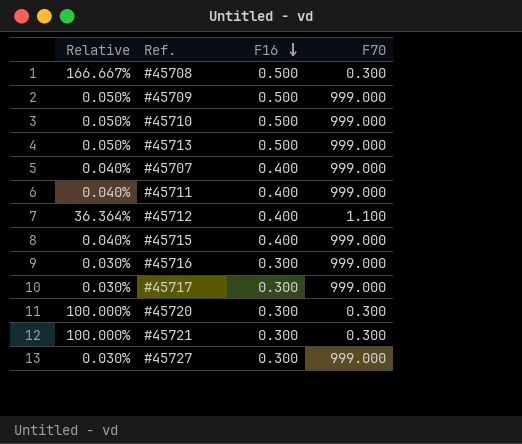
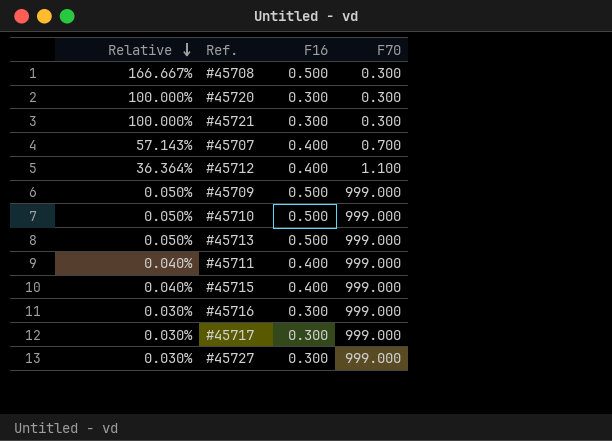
row order: F16 descending -> Relative descending
#45707 | Relative: 0.040% -> 57.143%
#45707 | F70: 999.000 -> 0.700

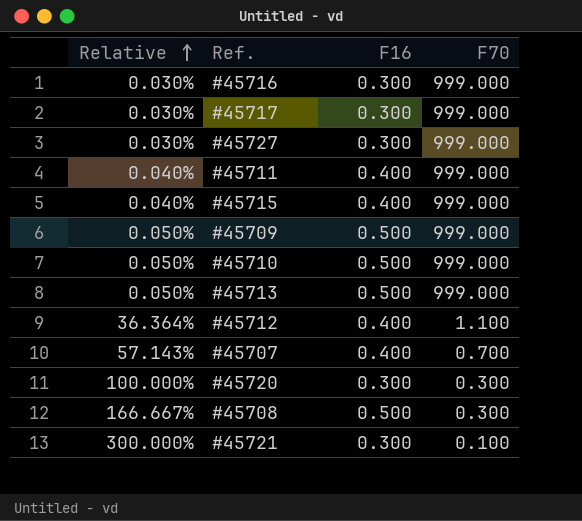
row order: Relative descending -> Relative ascending
#45721 | Relative: 100.000% -> 300.000%
#45721 | F70: 0.300 -> 0.100

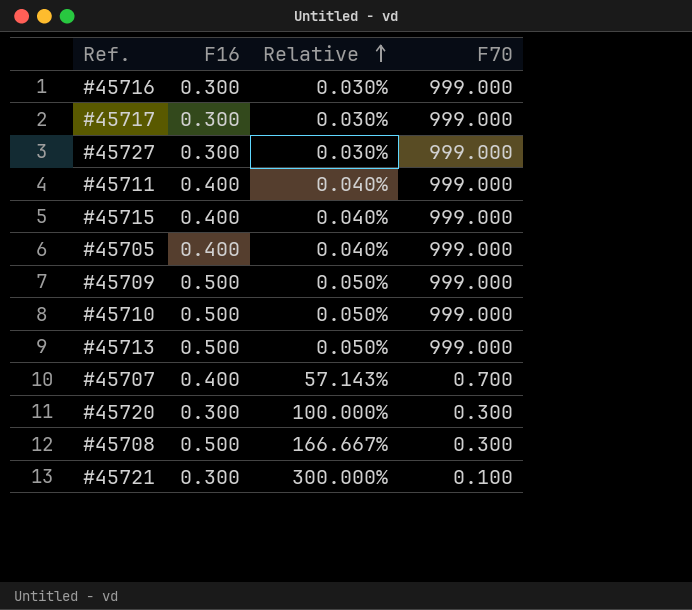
column Relative | position: 1 -> 3
row #45712: 36.364% | 0.400 | 1.100 -> none
row #45705: none -> 0.400 | 0.040% | 999.000

